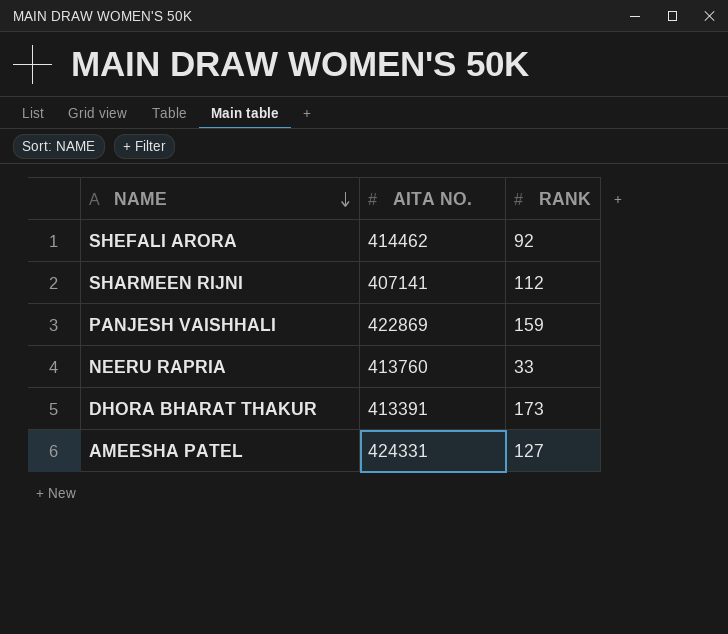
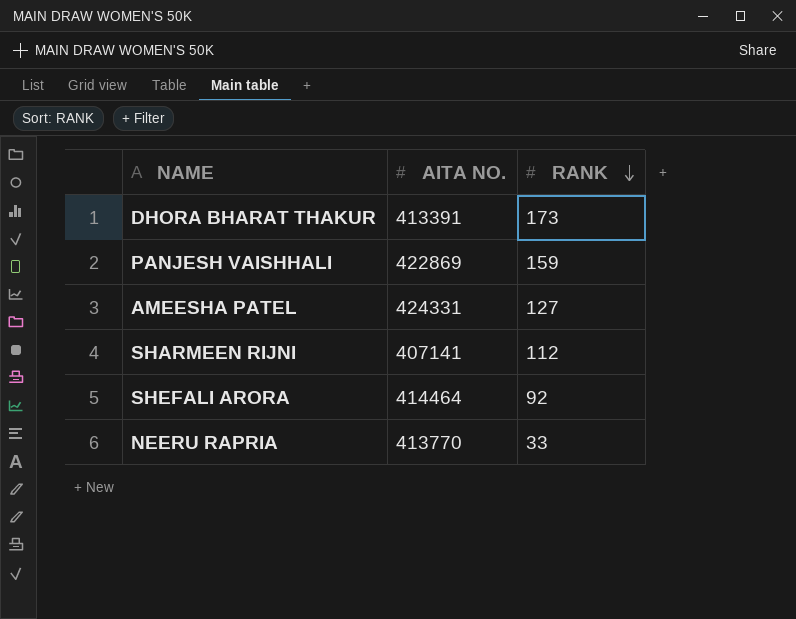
row order: NAME descending -> RANK descending
SHEFALI ARORA | AITA NO.: 414462 -> 414464
NEERU RAPRIA | AITA NO.: 413760 -> 413770

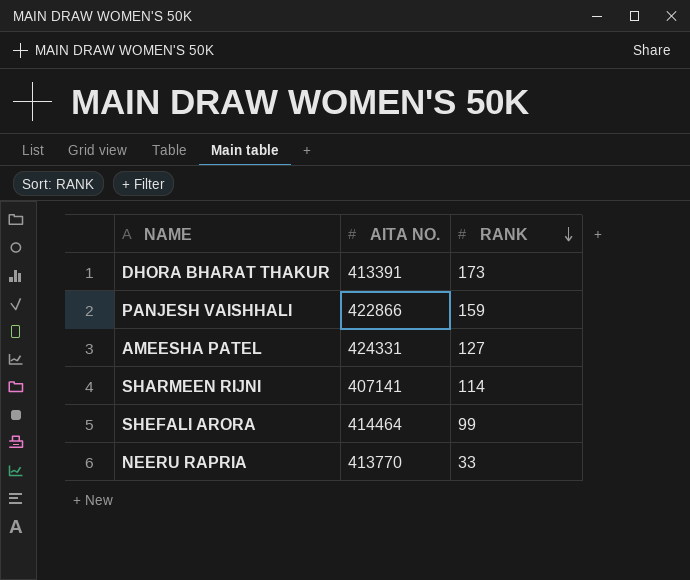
PANJESH VAISHHALI | AITA NO.: 422869 -> 422866
SHARMEEN RIJNI | RANK: 112 -> 114
SHEFALI ARORA | RANK: 92 -> 99

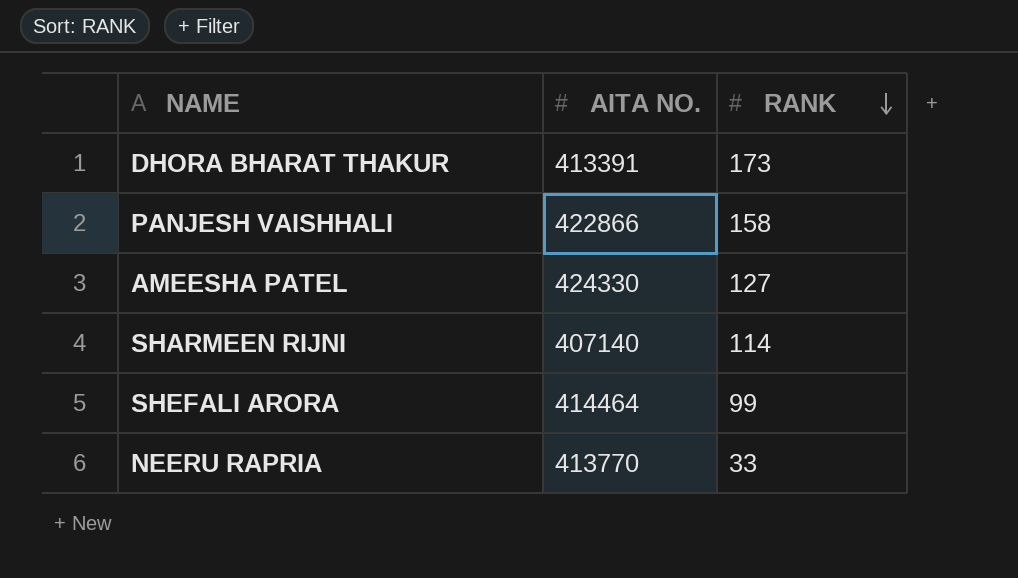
PANJESH VAISHHALI | RANK: 159 -> 158
AMEESHA PATEL | AITA NO.: 424331 -> 424330
SHARMEEN RIJNI | AITA NO.: 407141 -> 407140

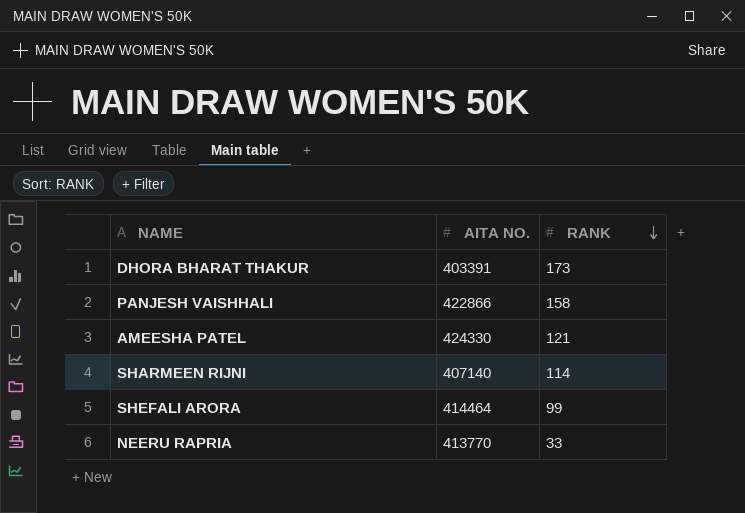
DHORA BHARAT THAKUR | AITA NO.: 413391 -> 403391
AMEESHA PATEL | RANK: 127 -> 121

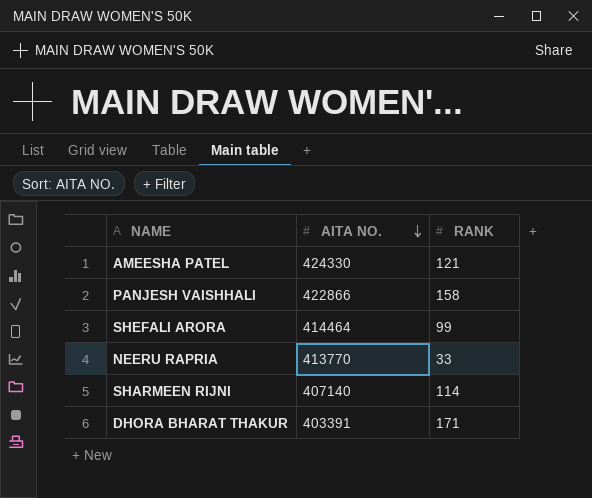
row order: RANK descending -> AITA NO. descending
DHORA BHARAT THAKUR | RANK: 173 -> 171

